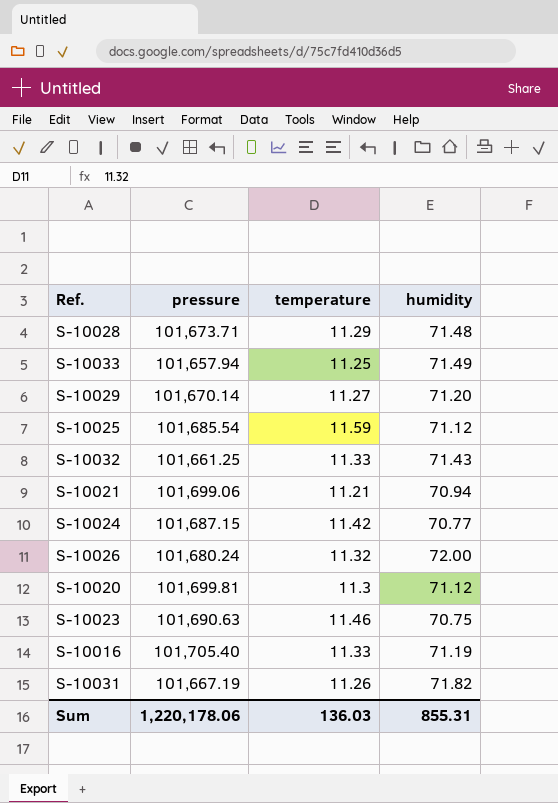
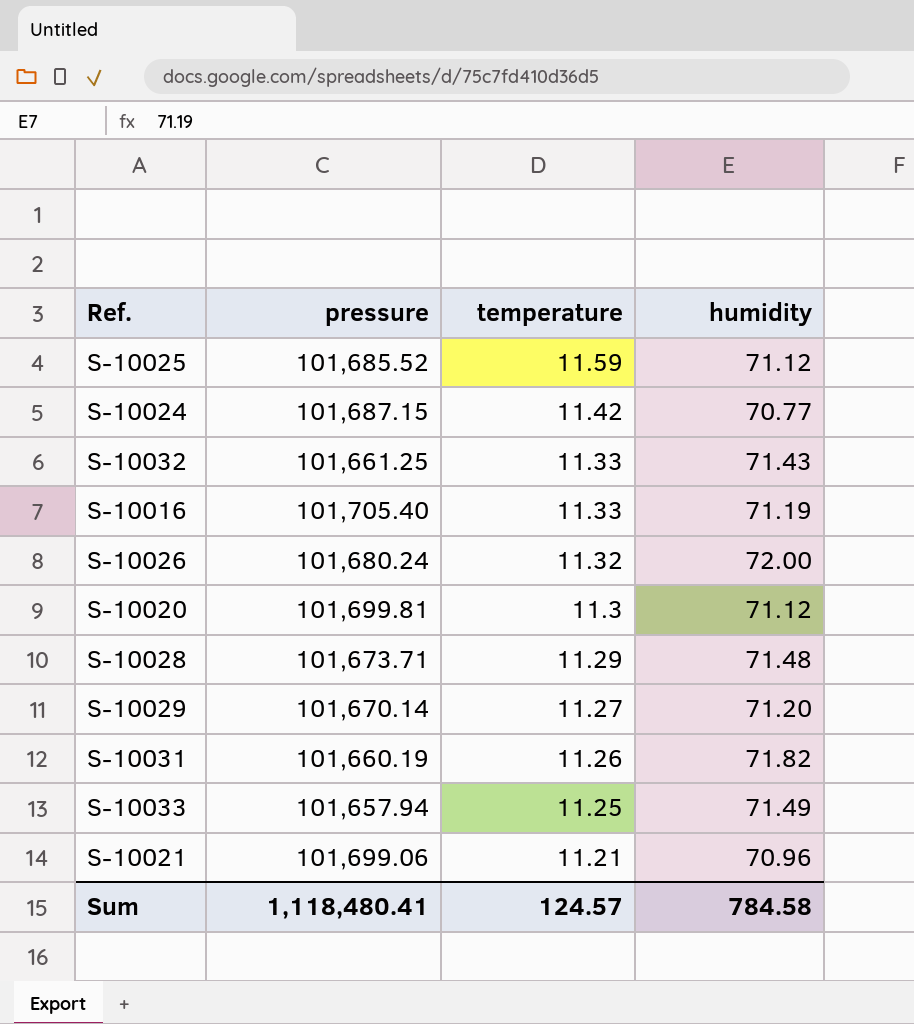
row order: none -> temperature descending
row S-10023: 101,690.63 | 11.46 | 70.75 -> none
S-10025 | pressure: 101,685.54 -> 101,685.52
S-10031 | pressure: 101,667.19 -> 101,660.19
S-10021 | humidity: 70.94 -> 70.96
Sum | pressure: 1,220,178.06 -> 1,118,480.41
Sum | temperature: 136.03 -> 124.57
Sum | humidity: 855.31 -> 784.58

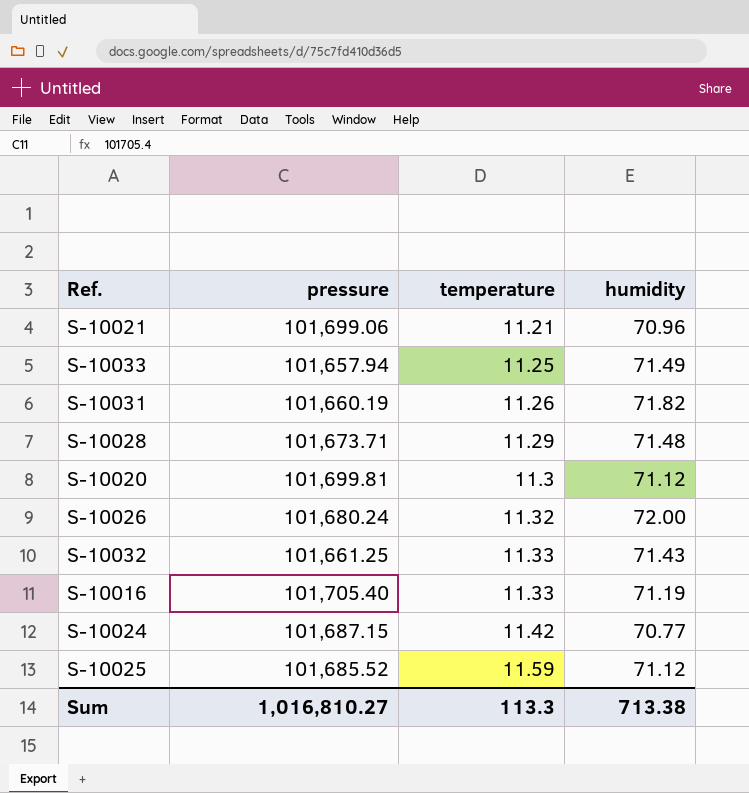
row order: temperature descending -> temperature ascending
row S-10029: 101,670.14 | 11.27 | 71.20 -> none
Sum | pressure: 1,118,480.41 -> 1,016,810.27
Sum | temperature: 124.57 -> 113.3
Sum | humidity: 784.58 -> 713.38

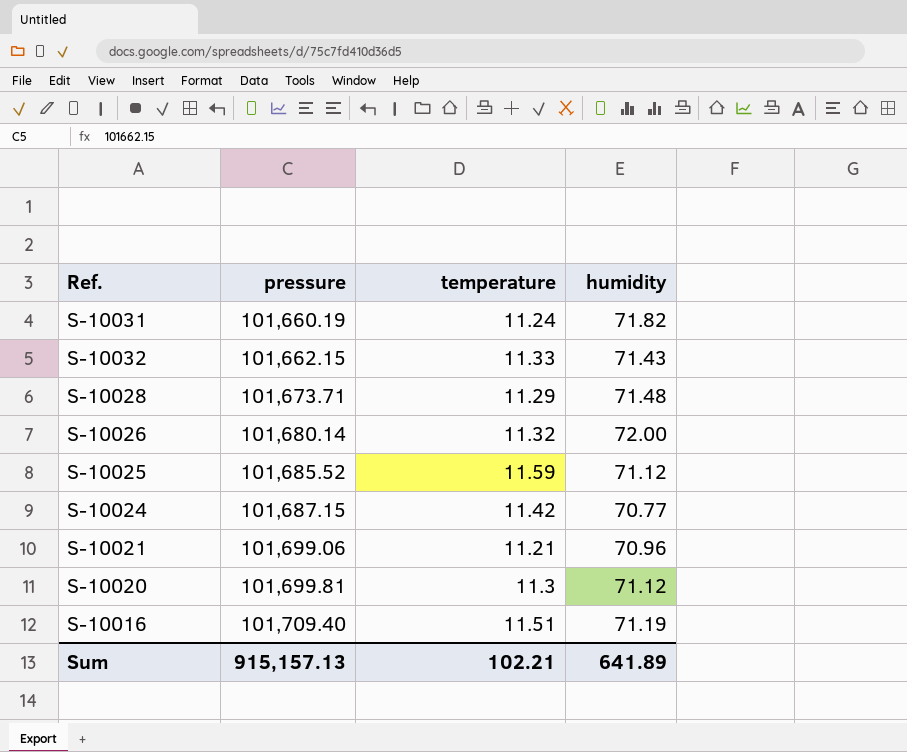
row order: temperature ascending -> pressure ascending
row S-10033: 101,657.94 | 11.25 | 71.49 -> none
S-10031 | temperature: 11.26 -> 11.24
S-10032 | pressure: 101,661.25 -> 101,662.15
S-10026 | pressure: 101,680.24 -> 101,680.14
S-10016 | pressure: 101,705.40 -> 101,709.40
S-10016 | temperature: 11.33 -> 11.51
Sum | pressure: 1,016,810.27 -> 915,157.13
Sum | temperature: 113.3 -> 102.21
Sum | humidity: 713.38 -> 641.89

